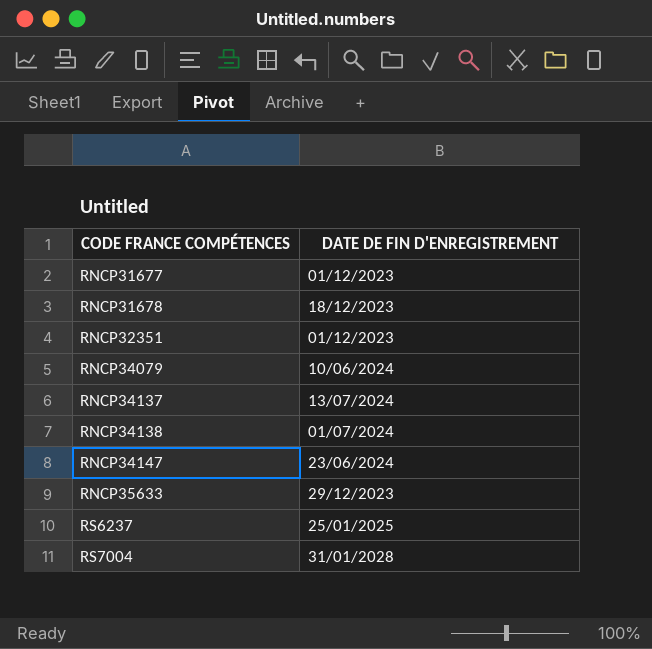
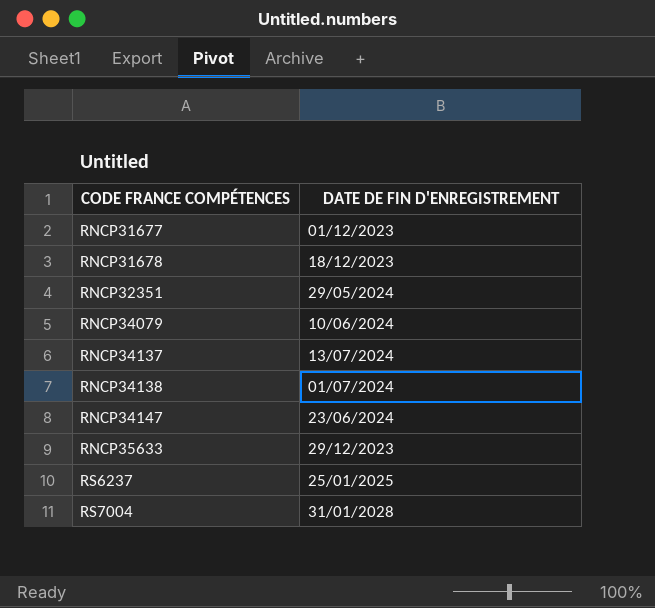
RNCP32351 | DATE DE FIN D'ENREGISTREMENT: 01/12/2023 -> 29/05/2024

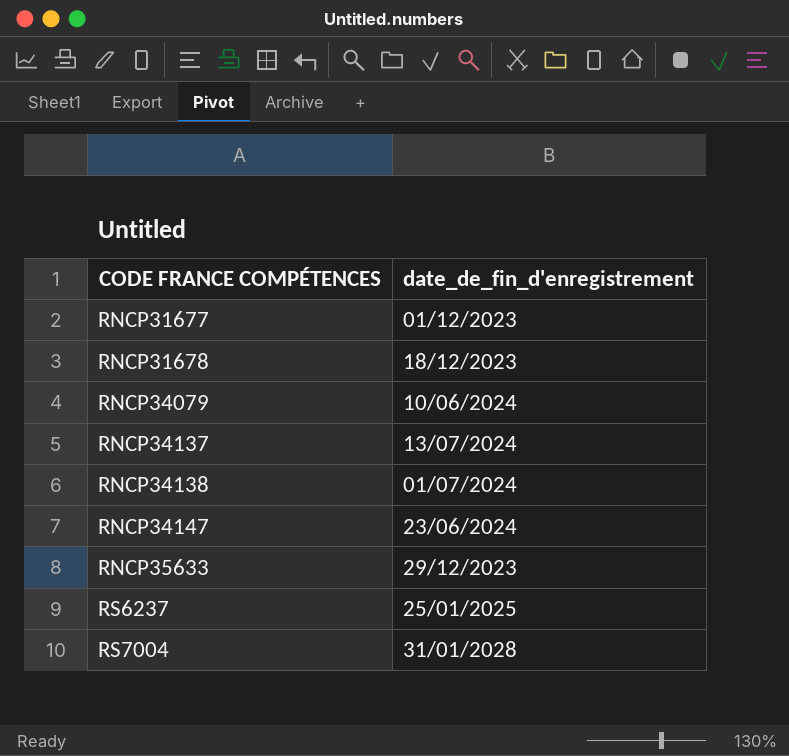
column name: DATE DE FIN D'ENREGISTREMENT -> date_de_fin_d'enregistrement
row RNCP32351: 29/05/2024 -> none

